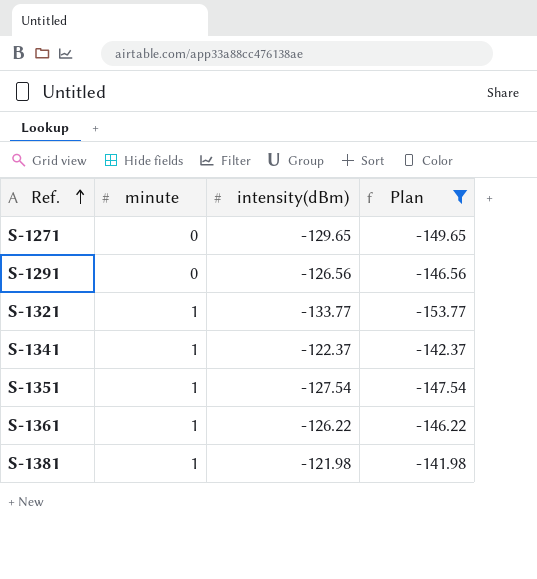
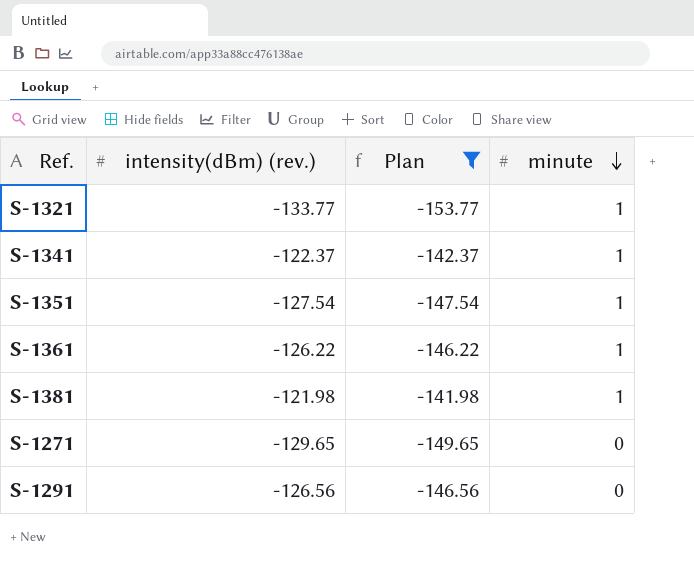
row order: Ref. ascending -> minute descending
column name: intensity(dBm) -> intensity(dBm) (rev.)
column minute | position: 2 -> 4

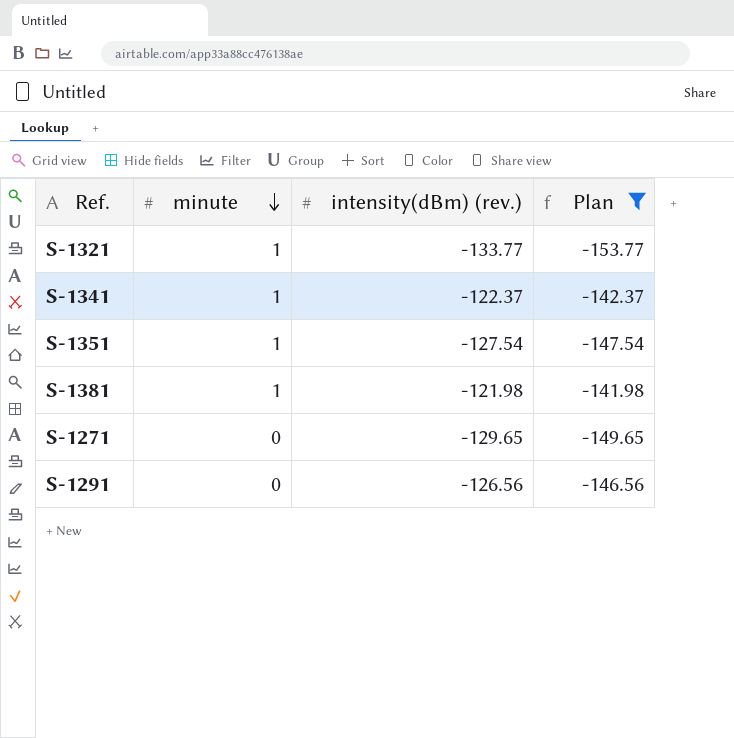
column minute | position: 4 -> 2
row S-1361: -126.22 | -146.22 | 1 -> none

